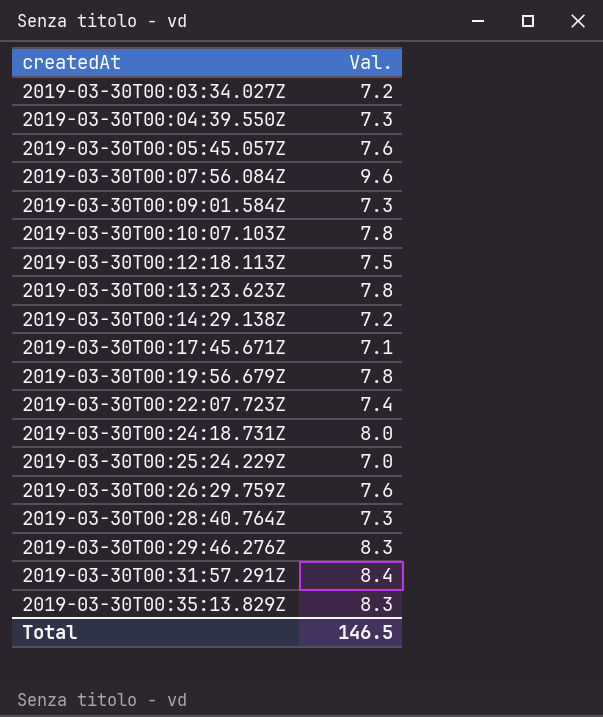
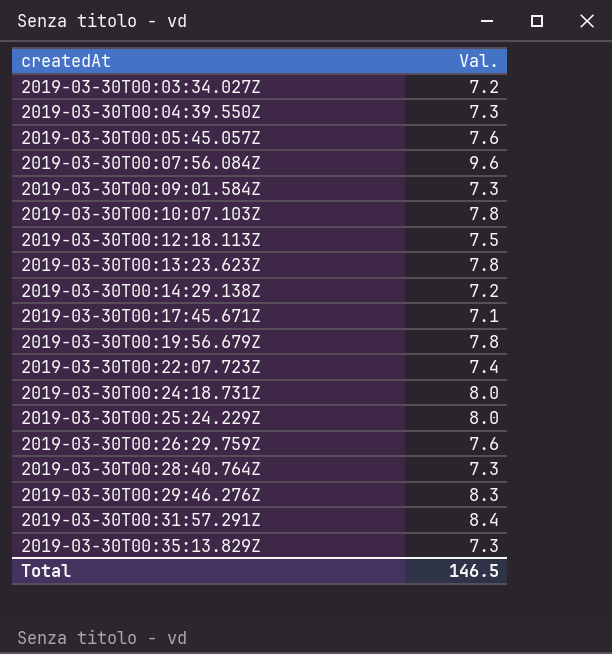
2019-03-30T00:25:24.229Z | Val.: 7.0 -> 8.0
2019-03-30T00:35:13.829Z | Val.: 8.3 -> 7.3

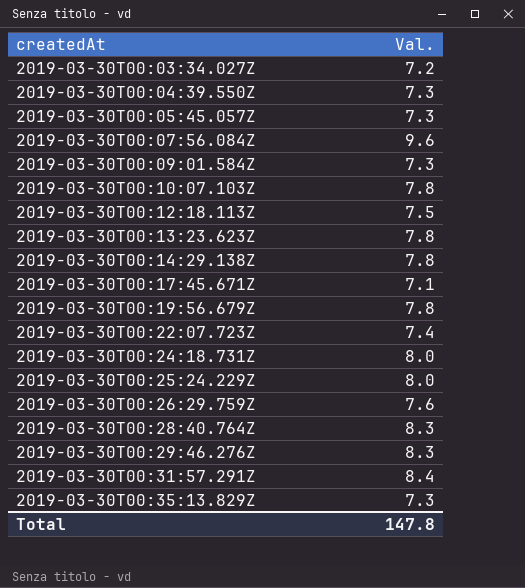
2019-03-30T00:05:45.057Z | Val.: 7.6 -> 7.3
2019-03-30T00:14:29.138Z | Val.: 7.2 -> 7.8
2019-03-30T00:28:40.764Z | Val.: 7.3 -> 8.3
Total | Val.: 146.5 -> 147.8

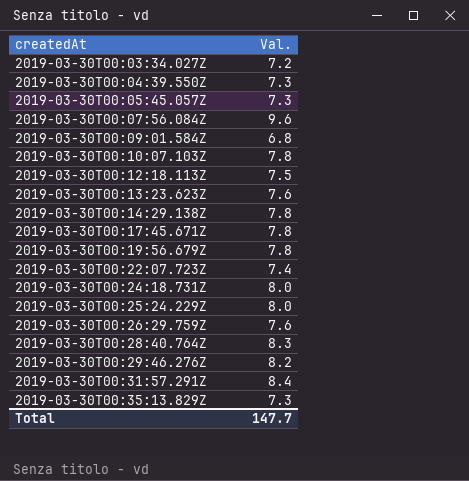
2019-03-30T00:09:01.584Z | Val.: 7.3 -> 6.8
2019-03-30T00:13:23.623Z | Val.: 7.8 -> 7.6
2019-03-30T00:17:45.671Z | Val.: 7.1 -> 7.8
2019-03-30T00:29:46.276Z | Val.: 8.3 -> 8.2
Total | Val.: 147.8 -> 147.7

